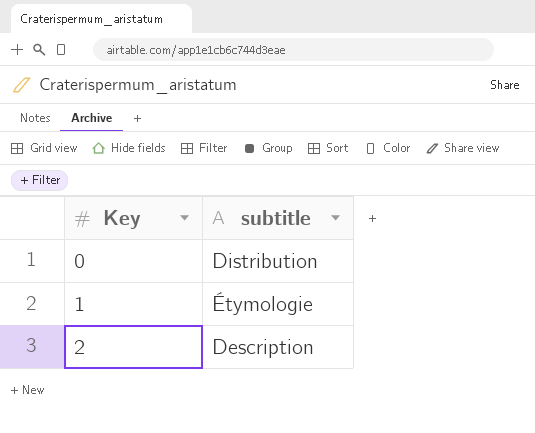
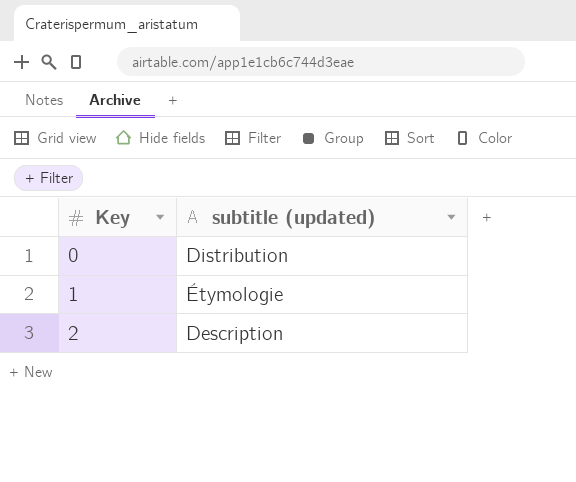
column name: subtitle -> subtitle (updated)

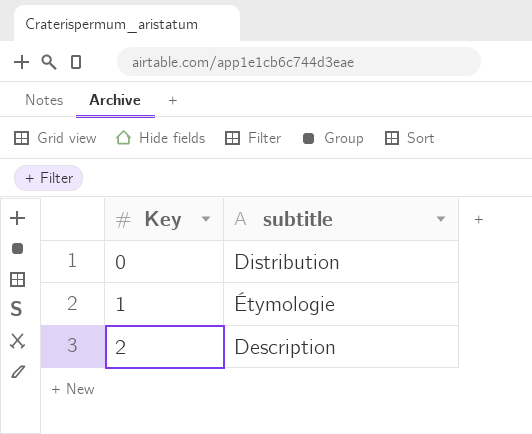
column name: subtitle (updated) -> subtitle

